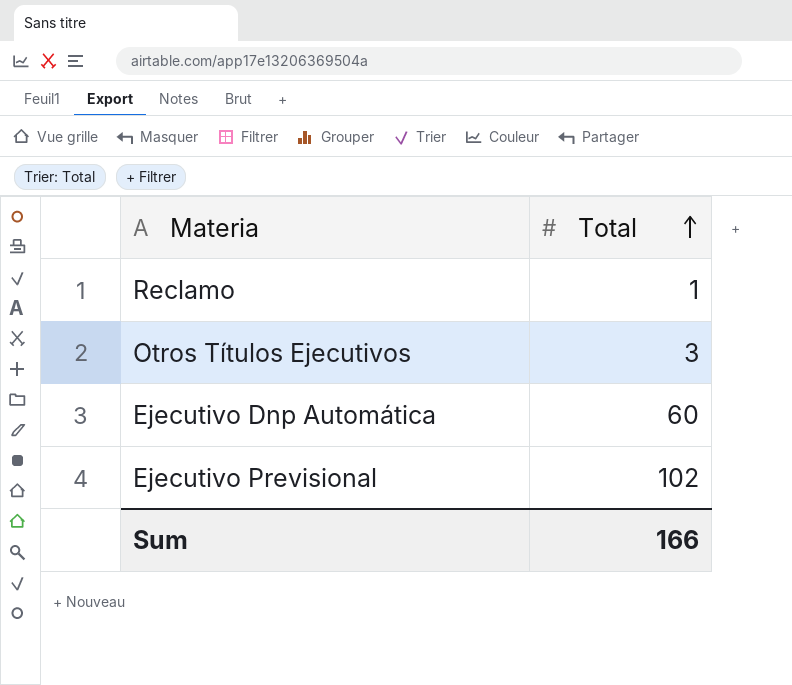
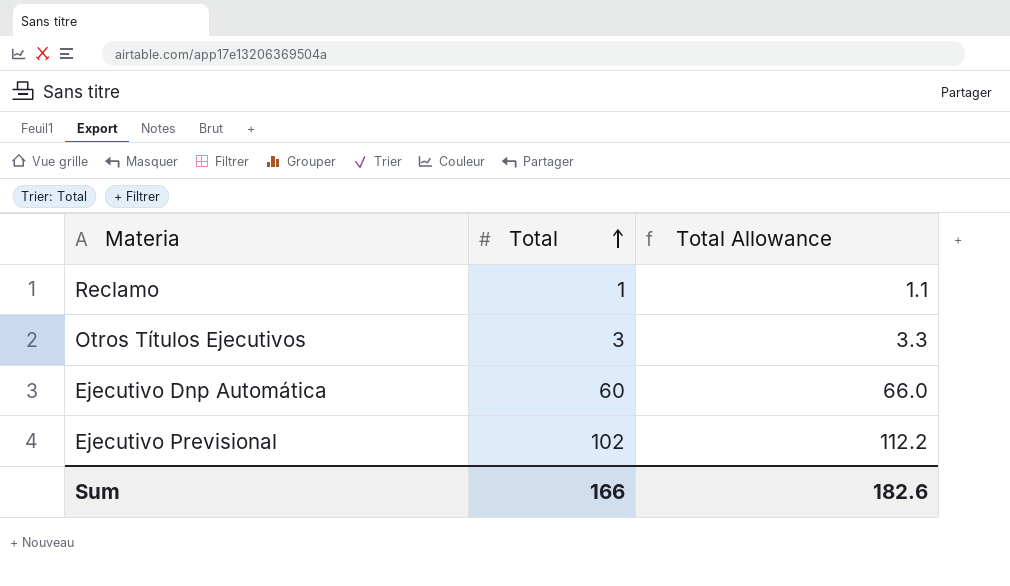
column Total Allowance | formula: none -> [Total] * 1.1

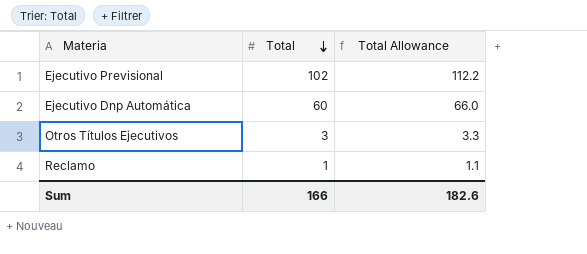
row order: Total ascending -> Total descending

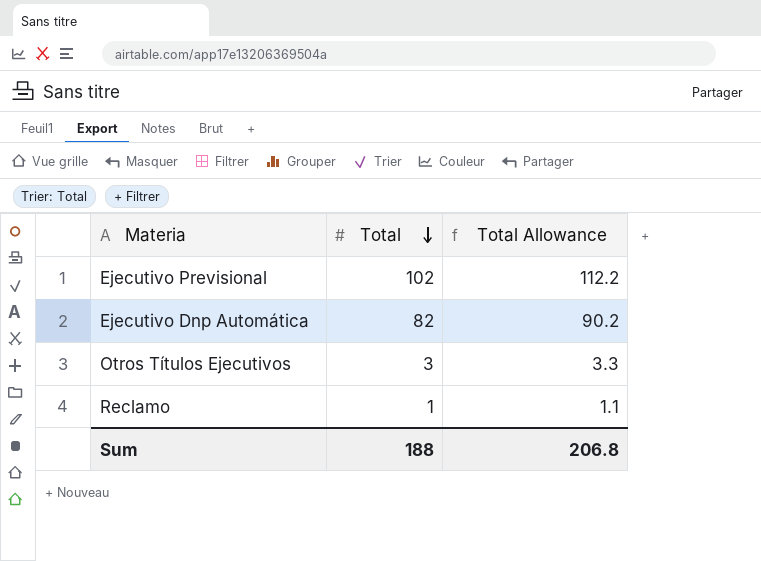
Ejecutivo Dnp Automática | Total: 60 -> 82
Ejecutivo Dnp Automática | Total Allowance: 66.0 -> 90.2
Sum | Total: 166 -> 188
Sum | Total Allowance: 182.6 -> 206.8

